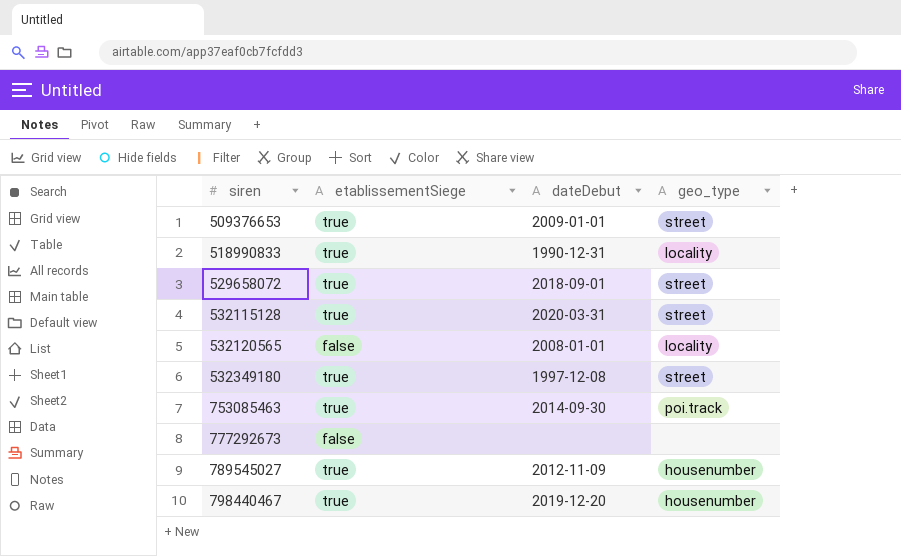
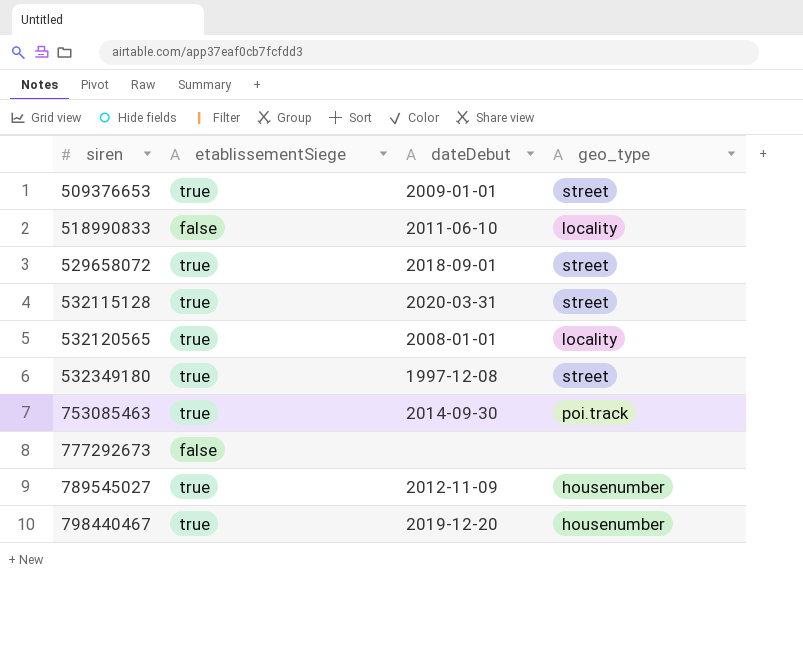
518990833 | etablissementSiege: true -> false
518990833 | dateDebut: 1990-12-31 -> 2011-06-10
532120565 | etablissementSiege: false -> true

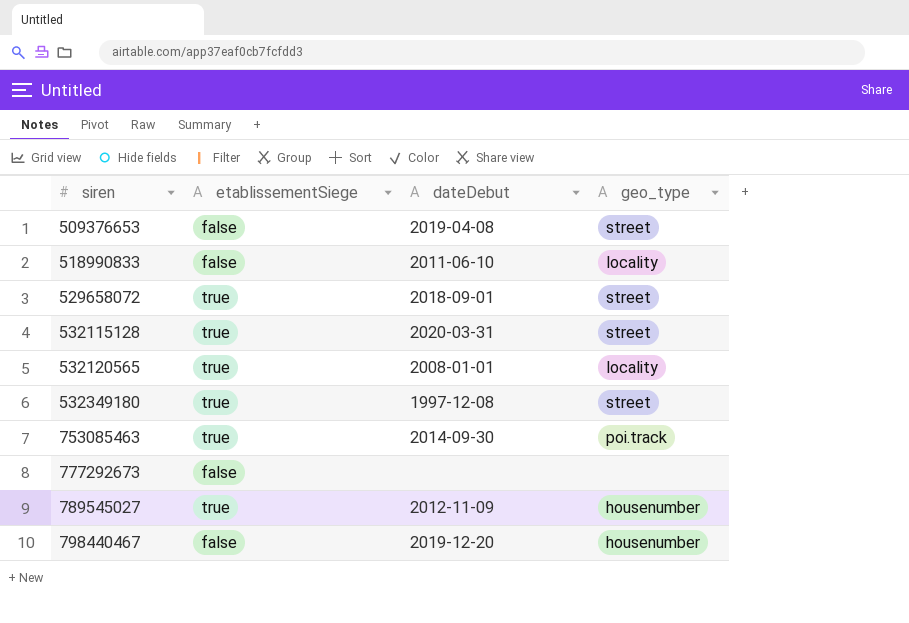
509376653 | etablissementSiege: true -> false
509376653 | dateDebut: 2009-01-01 -> 2019-04-08
798440467 | etablissementSiege: true -> false

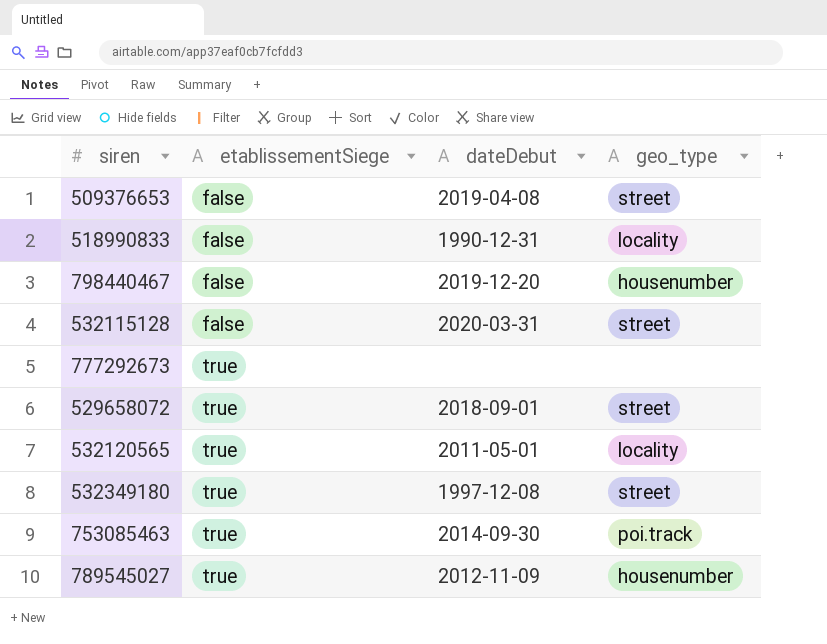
row order: siren ascending -> etablissementSiege ascending
518990833 | dateDebut: 2011-06-10 -> 1990-12-31
532115128 | etablissementSiege: true -> false
777292673 | etablissementSiege: false -> true
532120565 | dateDebut: 2008-01-01 -> 2011-05-01

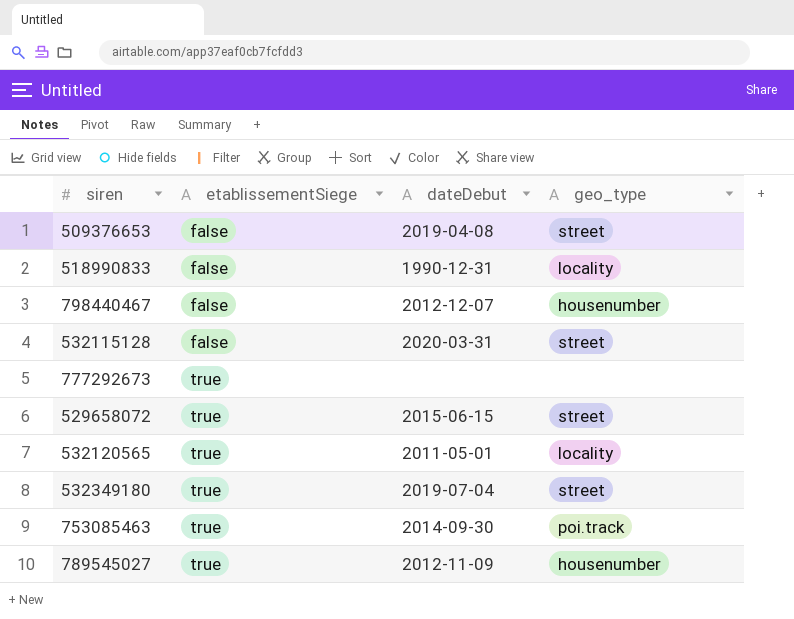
798440467 | dateDebut: 2019-12-20 -> 2012-12-07
529658072 | dateDebut: 2018-09-01 -> 2015-06-15
532349180 | dateDebut: 1997-12-08 -> 2019-07-04

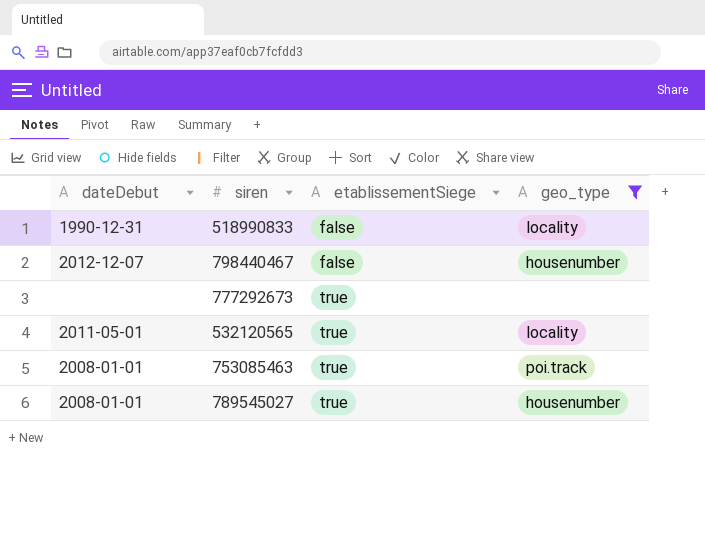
filter: none -> geo_type != street
column dateDebut | position: 3 -> 1
753085463 | dateDebut: 2014-09-30 -> 2008-01-01
789545027 | dateDebut: 2012-11-09 -> 2008-01-01

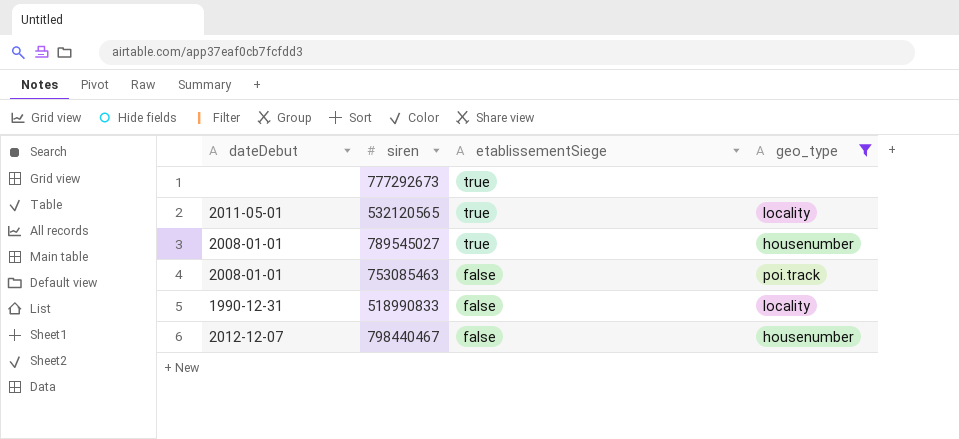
row order: etablissementSiege ascending -> etablissementSiege descending
753085463 | etablissementSiege: true -> false

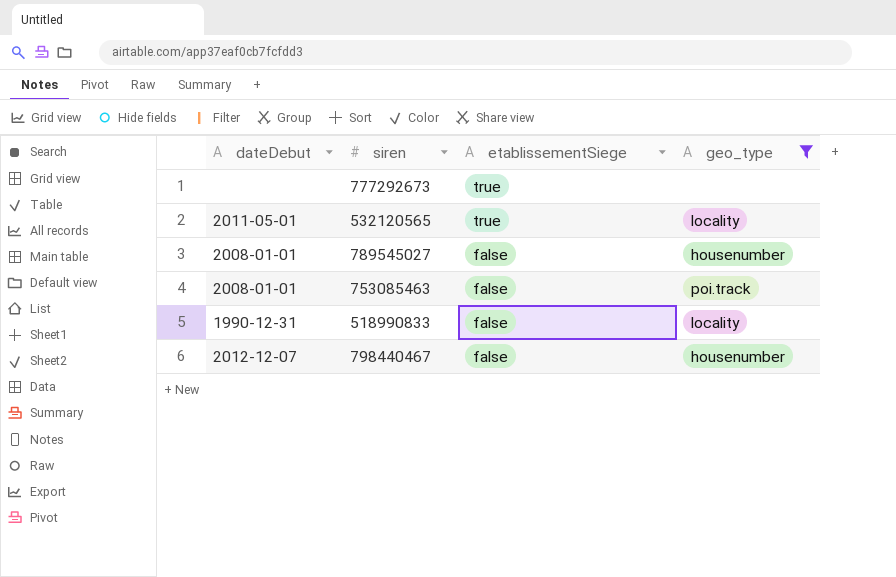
789545027 | etablissementSiege: true -> false

